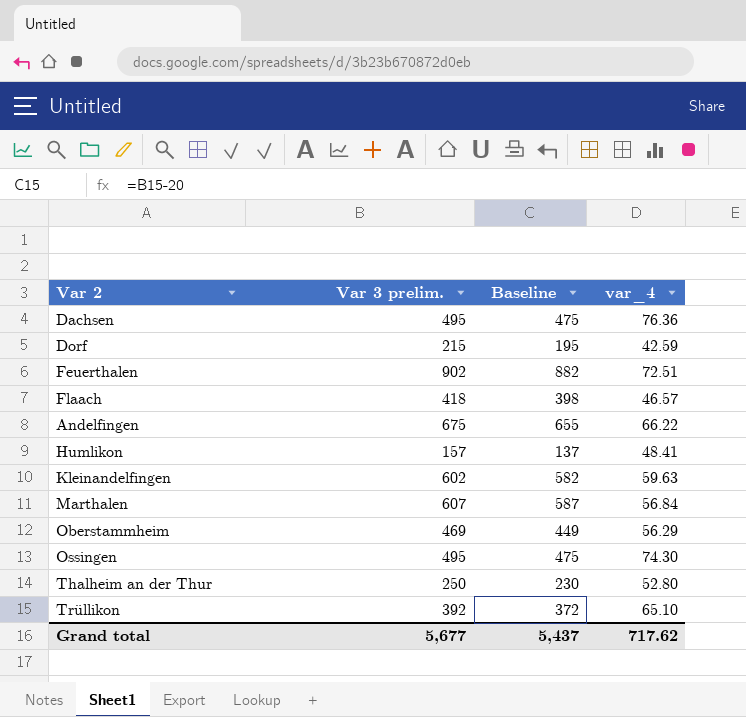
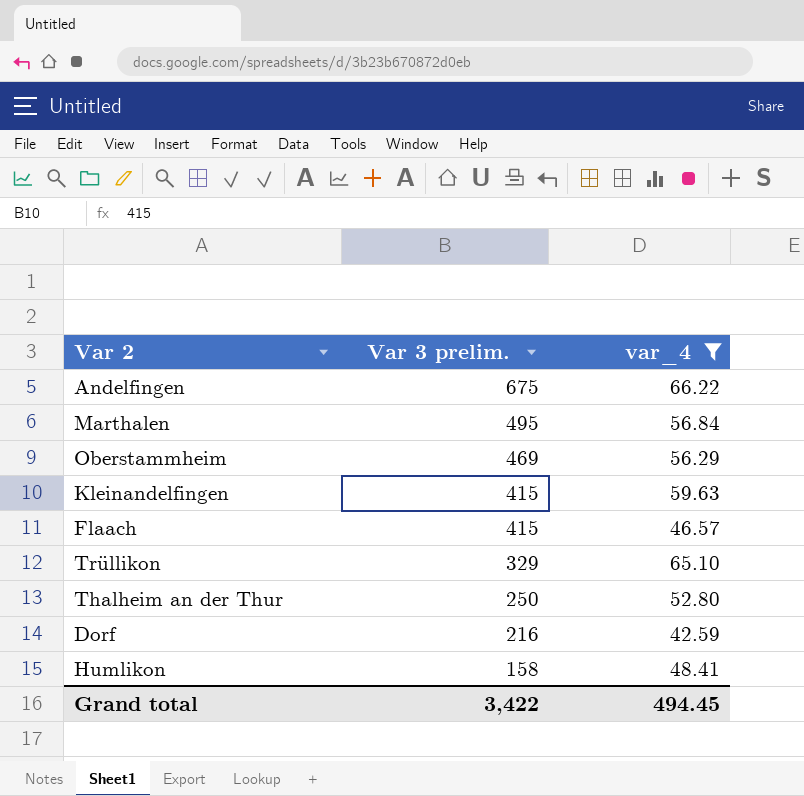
filter: none -> var_4 <= 66.22
row order: none -> Var 3 prelim. descending
column Baseline | formula: [Var 3 prelim.] - 20 -> none
Marthalen | Var 3 prelim.: 607 -> 495
Kleinandelfingen | Var 3 prelim.: 602 -> 415
Flaach | Var 3 prelim.: 418 -> 415
Trüllikon | Var 3 prelim.: 392 -> 329
Dorf | Var 3 prelim.: 215 -> 216
Humlikon | Var 3 prelim.: 157 -> 158
Grand total | Var 3 prelim.: 5,677 -> 3,422
Grand total | var_4: 717.62 -> 494.45

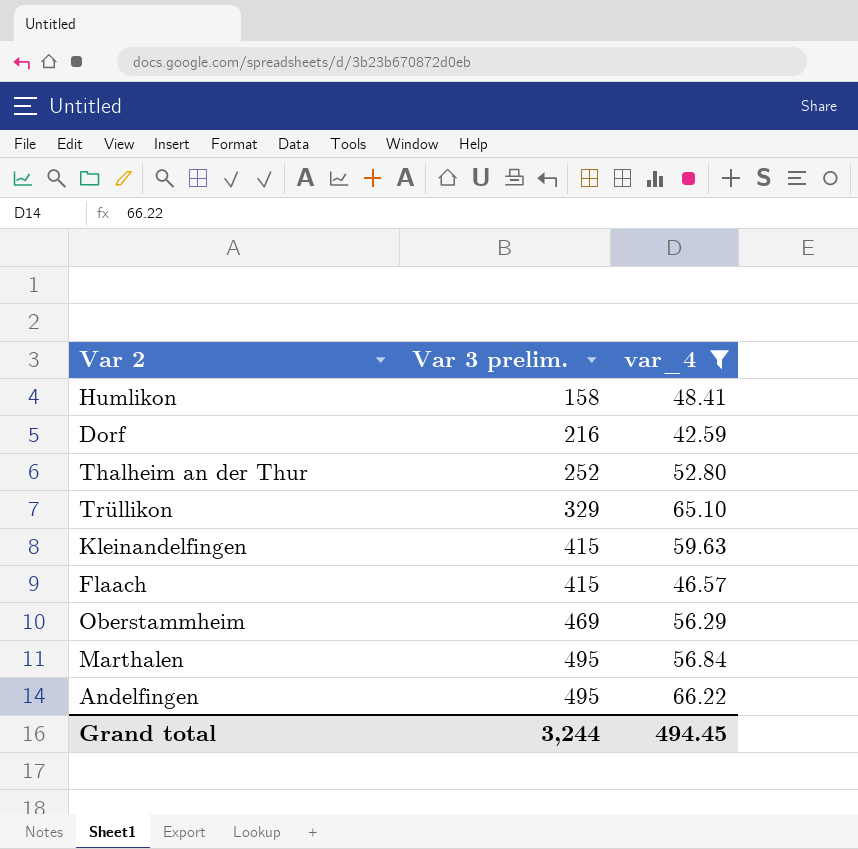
row order: Var 3 prelim. descending -> Var 3 prelim. ascending
Thalheim an der Thur | Var 3 prelim.: 250 -> 252
Andelfingen | Var 3 prelim.: 675 -> 495
Grand total | Var 3 prelim.: 3,422 -> 3,244

